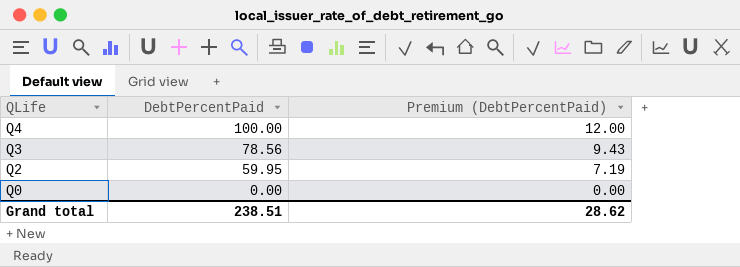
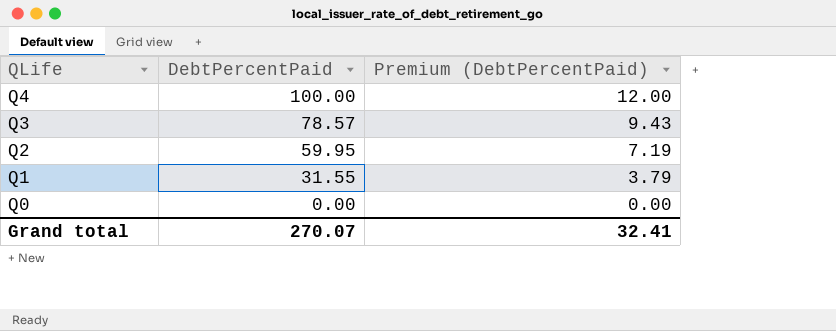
Q3 | DebtPercentPaid: 78.56 -> 78.57
row Q1: none -> 31.55 | 3.79
Grand total | DebtPercentPaid: 238.51 -> 270.07
Grand total | Premium (DebtPercentPaid): 28.62 -> 32.41

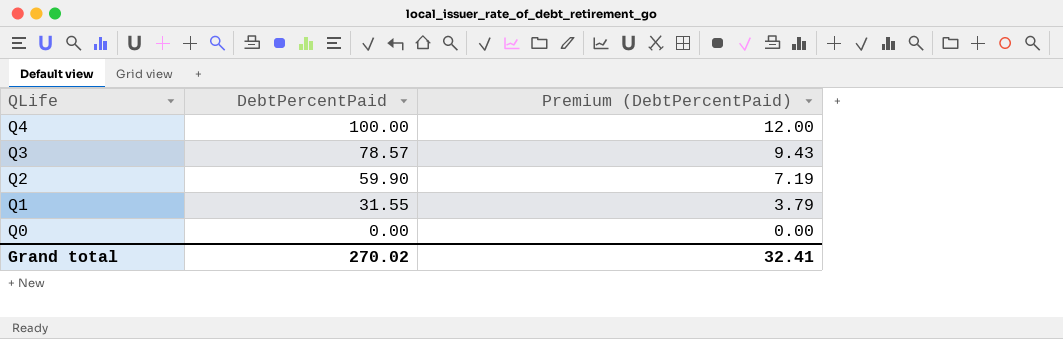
Q2 | DebtPercentPaid: 59.95 -> 59.90
Grand total | DebtPercentPaid: 270.07 -> 270.02

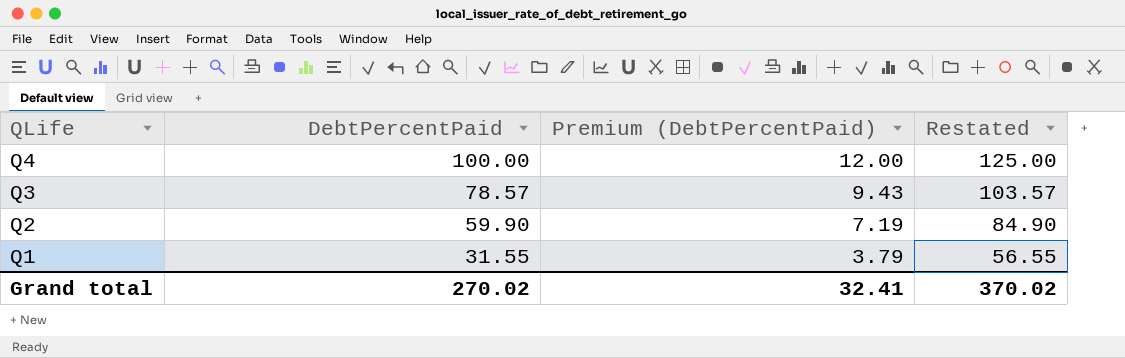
column Restated | formula: none -> [DebtPercentPaid] + 25
row Q0: 0.00 | 0.00 -> none

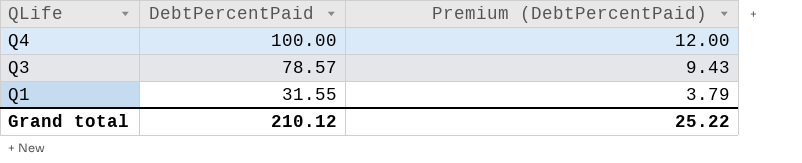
column Restated | formula: [DebtPercentPaid] + 25 -> none
row Q2: 59.90 | 7.19 | 84.90 -> none
Grand total | DebtPercentPaid: 270.02 -> 210.12
Grand total | Premium (DebtPercentPaid): 32.41 -> 25.22

